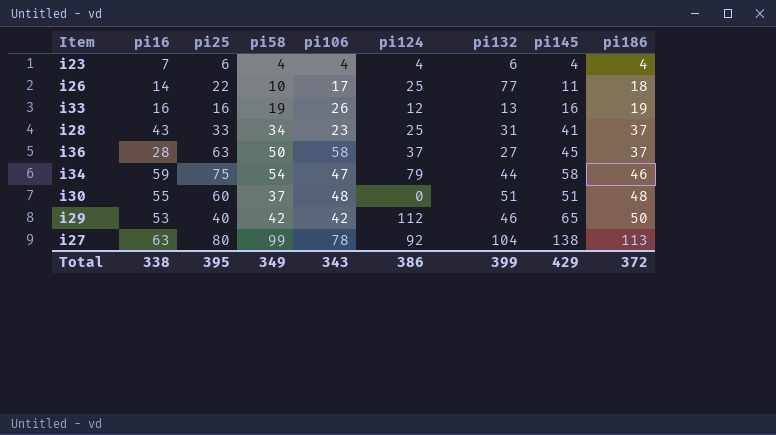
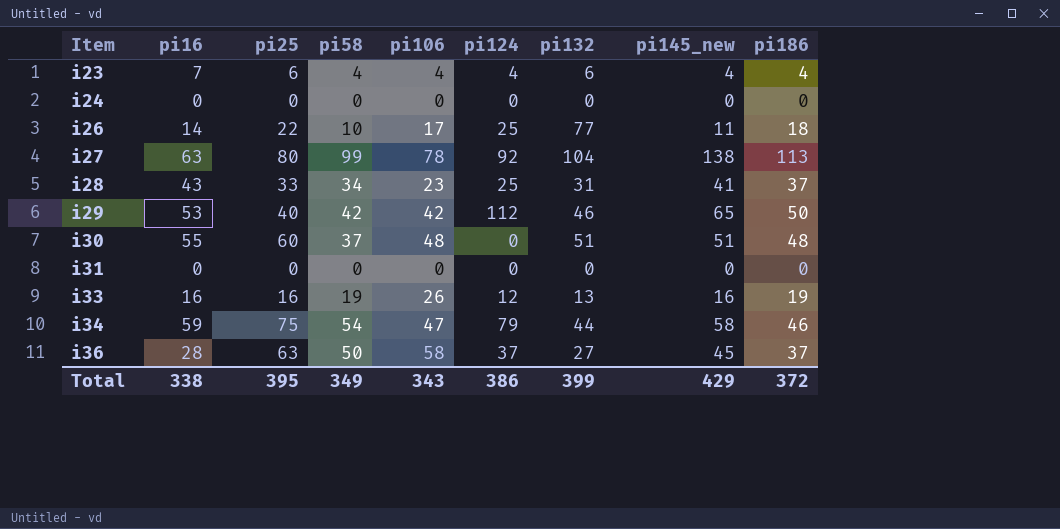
row order: pi186 ascending -> Item ascending
column name: pi145 -> pi145_new
row i24: none -> 0 | 0 | 0 | 0 | 0 | 0 | 0 | 0
row i31: none -> 0 | 0 | 0 | 0 | 0 | 0 | 0 | 0

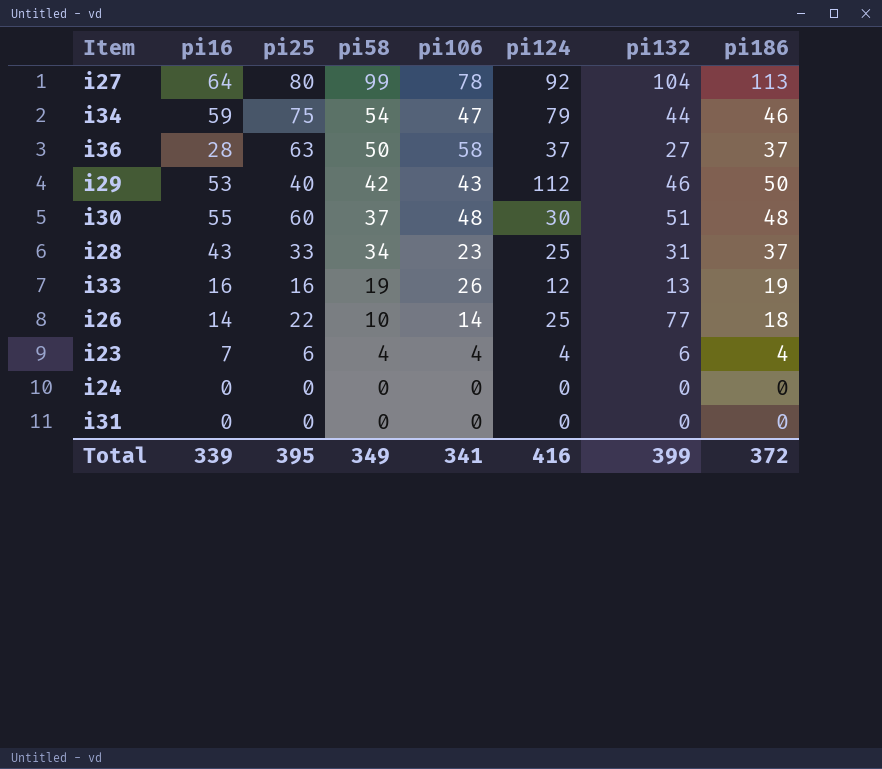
row order: Item ascending -> pi58 descending
column pi145_new | position: 8 -> none
i27 | pi16: 63 -> 64
i29 | pi106: 42 -> 43
i30 | pi124: 0 -> 30
i26 | pi106: 17 -> 14
Total | pi16: 338 -> 339
Total | pi106: 343 -> 341
Total | pi124: 386 -> 416

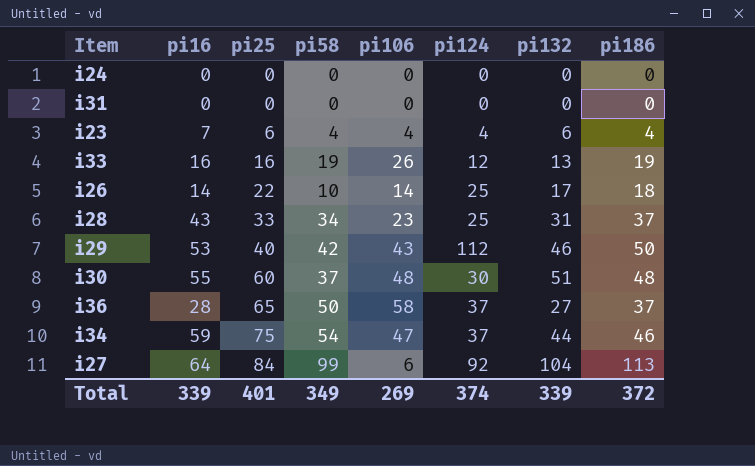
row order: pi58 descending -> pi25 ascending
i26 | pi132: 77 -> 17
i36 | pi25: 63 -> 65
i34 | pi124: 79 -> 37
i27 | pi25: 80 -> 84
i27 | pi106: 78 -> 6
Total | pi25: 395 -> 401
Total | pi106: 341 -> 269
Total | pi124: 416 -> 374
Total | pi132: 399 -> 339

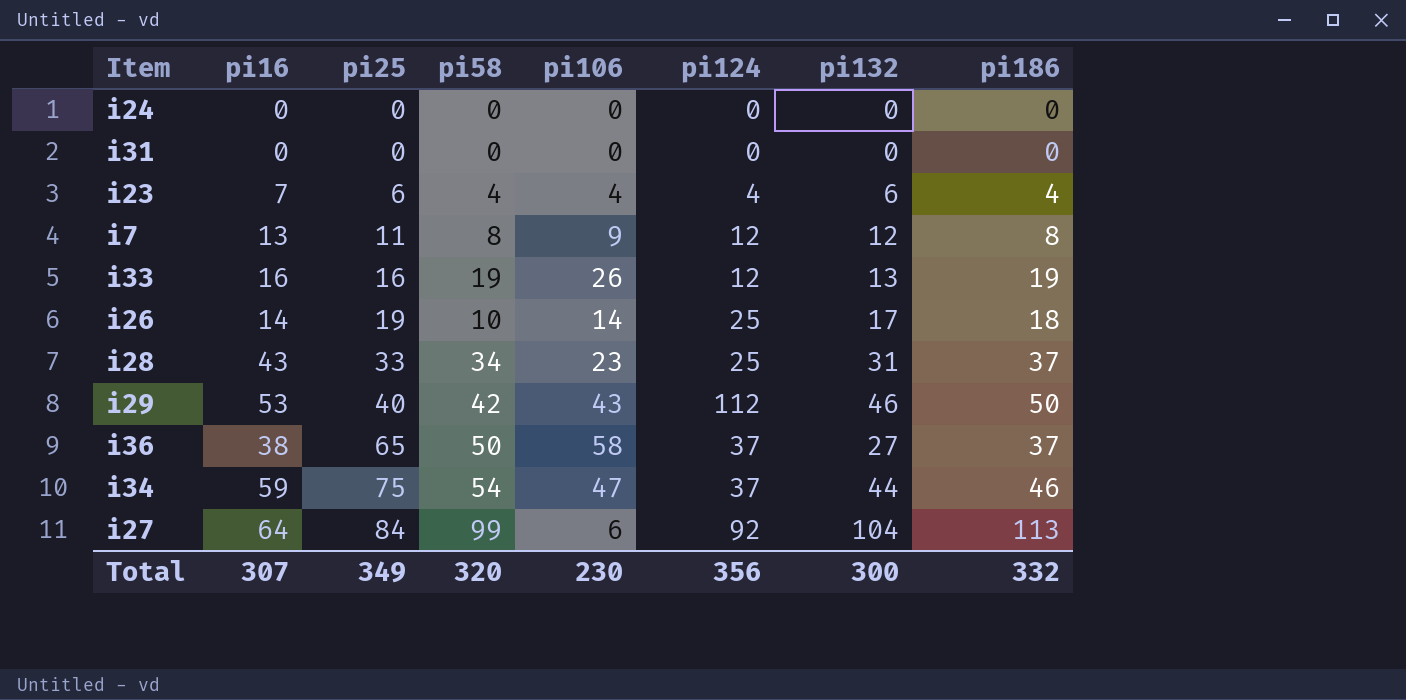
row i30: 55 | 60 | 37 | 48 | 30 | 51 | 48 -> none
row i7: none -> 13 | 11 | 8 | 9 | 12 | 12 | 8
i26 | pi25: 22 -> 19
i36 | pi16: 28 -> 38
Total | pi16: 339 -> 307
Total | pi25: 401 -> 349
Total | pi58: 349 -> 320
Total | pi106: 269 -> 230
Total | pi124: 374 -> 356
Total | pi132: 339 -> 300
Total | pi186: 372 -> 332

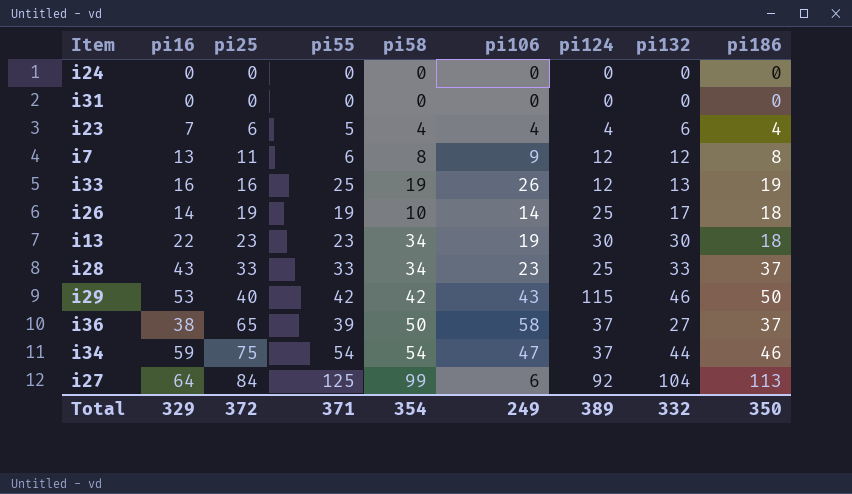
column pi55 | position: none -> 4
row i13: none -> 22 | 23 | 23 | 34 | 19 | 30 | 30 | 18
i28 | pi132: 31 -> 33
i29 | pi124: 112 -> 115
Total | pi16: 307 -> 329
Total | pi25: 349 -> 372
Total | pi58: 320 -> 354
Total | pi106: 230 -> 249
Total | pi124: 356 -> 389
Total | pi132: 300 -> 332
Total | pi186: 332 -> 350

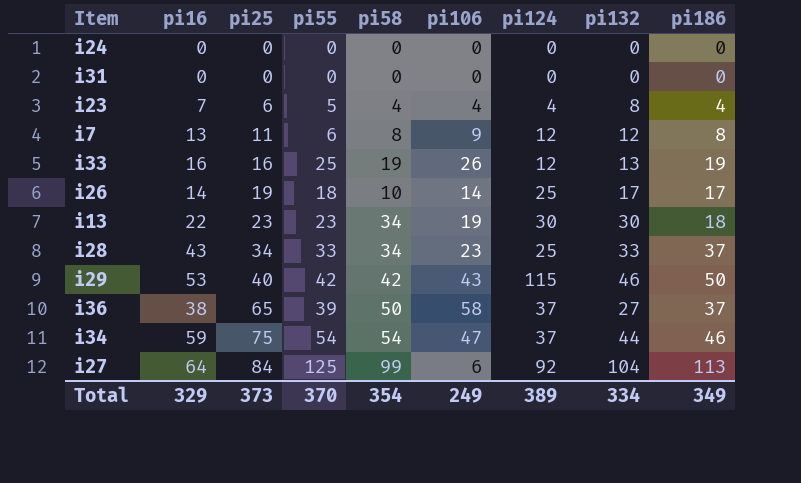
i23 | pi132: 6 -> 8
i26 | pi55: 19 -> 18
i26 | pi186: 18 -> 17
i28 | pi25: 33 -> 34
Total | pi25: 372 -> 373
Total | pi55: 371 -> 370
Total | pi132: 332 -> 334
Total | pi186: 350 -> 349

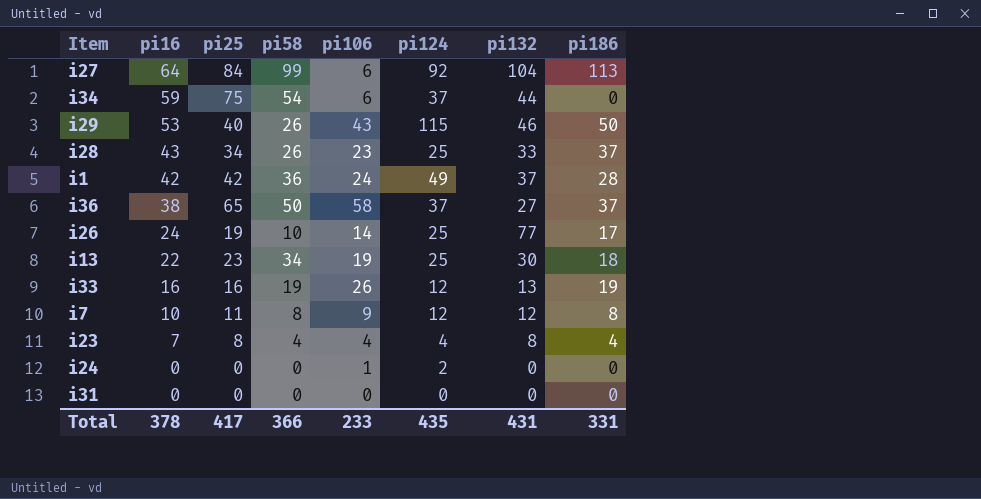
row order: pi25 ascending -> pi16 descending
column pi55 | position: 4 -> none
i34 | pi106: 47 -> 6
i34 | pi186: 46 -> 0
i29 | pi58: 42 -> 26
i28 | pi58: 34 -> 26
row i1: none -> 42 | 42 | 36 | 24 | 49 | 37 | 28
i26 | pi16: 14 -> 24
i26 | pi132: 17 -> 77
i13 | pi124: 30 -> 25
i7 | pi16: 13 -> 10
i23 | pi25: 6 -> 8
i24 | pi106: 0 -> 1
i24 | pi124: 0 -> 2
Total | pi16: 329 -> 378
Total | pi25: 373 -> 417
Total | pi58: 354 -> 366
Total | pi106: 249 -> 233
Total | pi124: 389 -> 435
Total | pi132: 334 -> 431
Total | pi186: 349 -> 331

